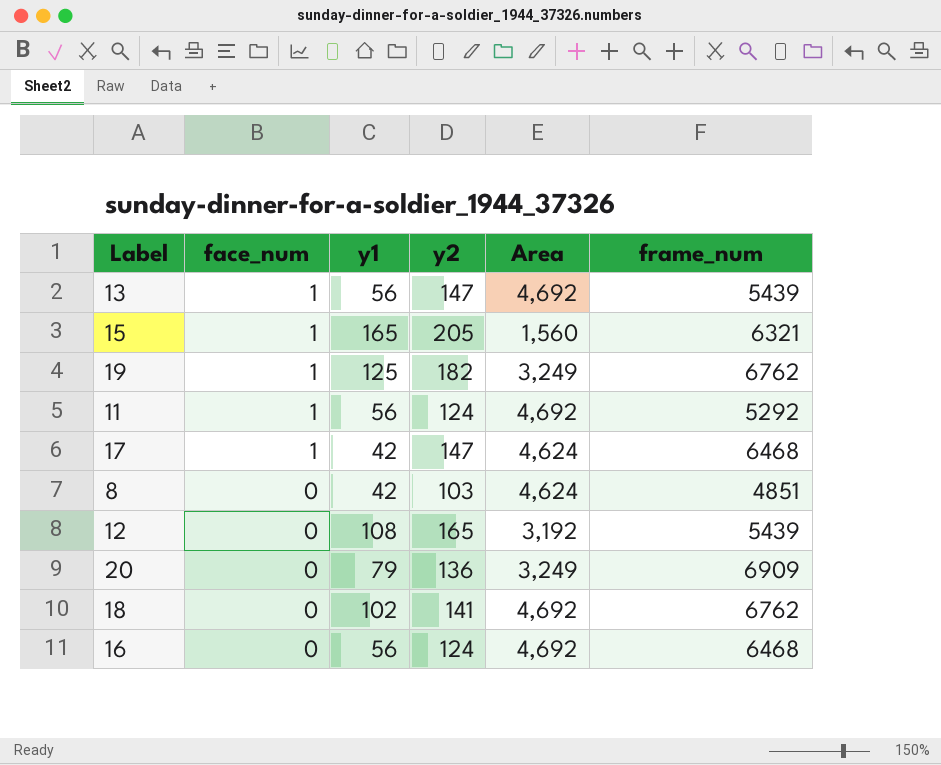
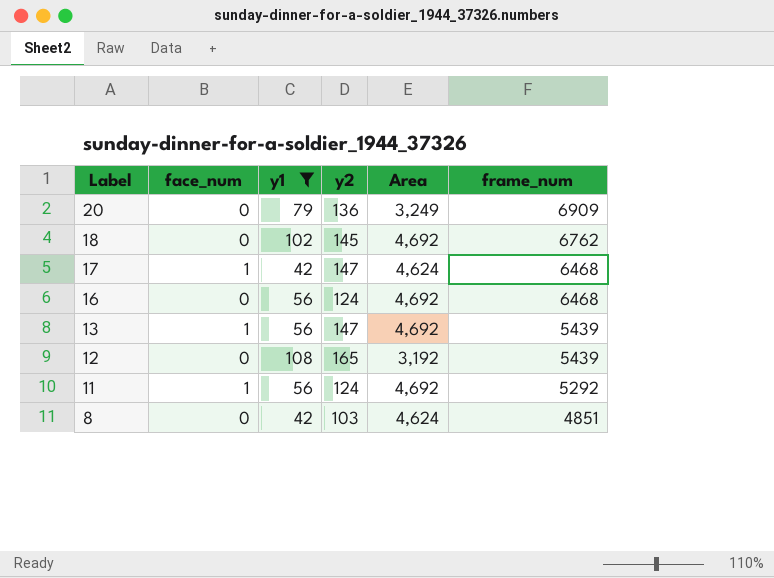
filter: none -> y1 <= 108
row order: face_num descending -> Label descending
18 | y2: 141 -> 145

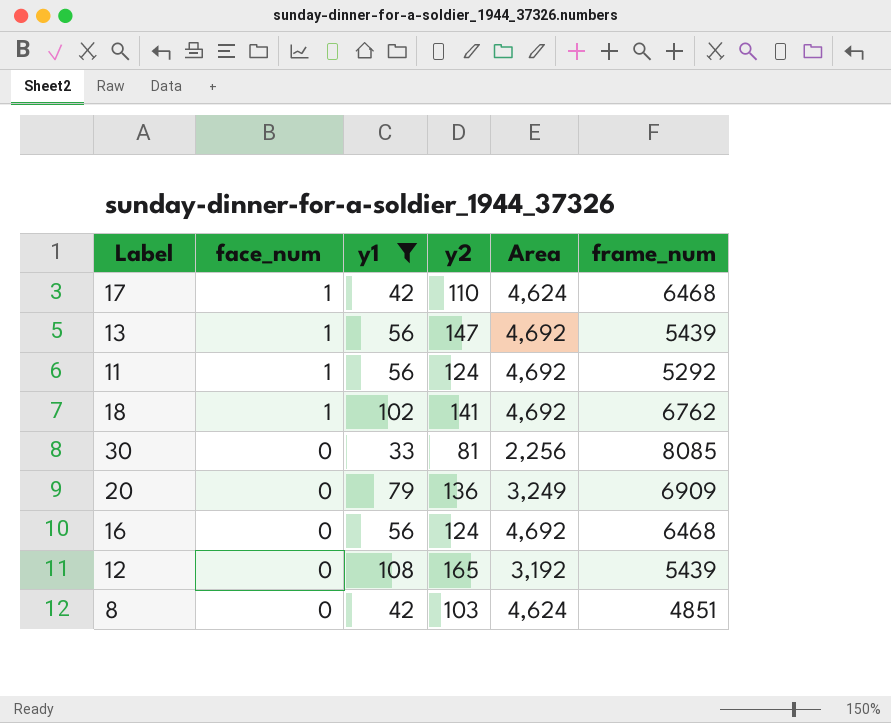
row order: Label descending -> face_num descending
17 | y2: 147 -> 110
18 | face_num: 0 -> 1
18 | y2: 145 -> 141
row 30: none -> 0 | 33 | 81 | 2,256 | 8085

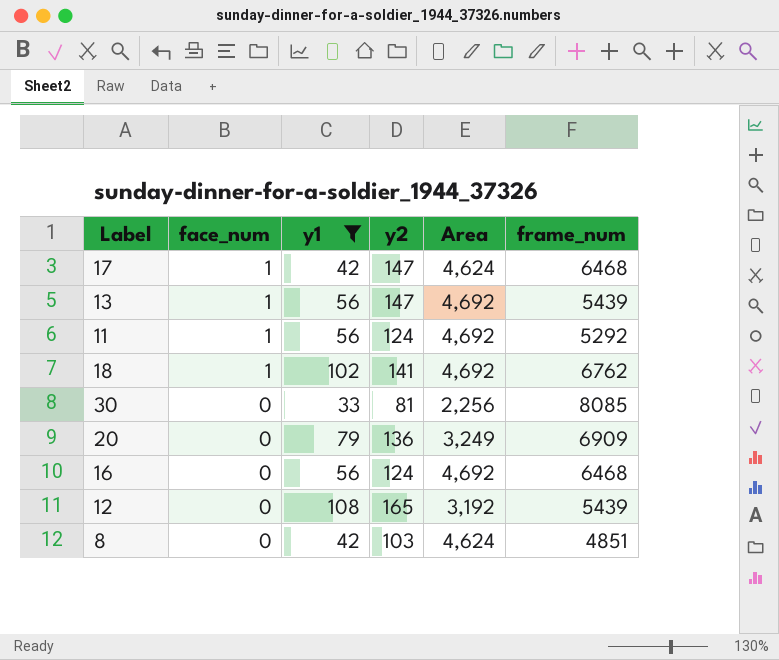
17 | y2: 110 -> 147

